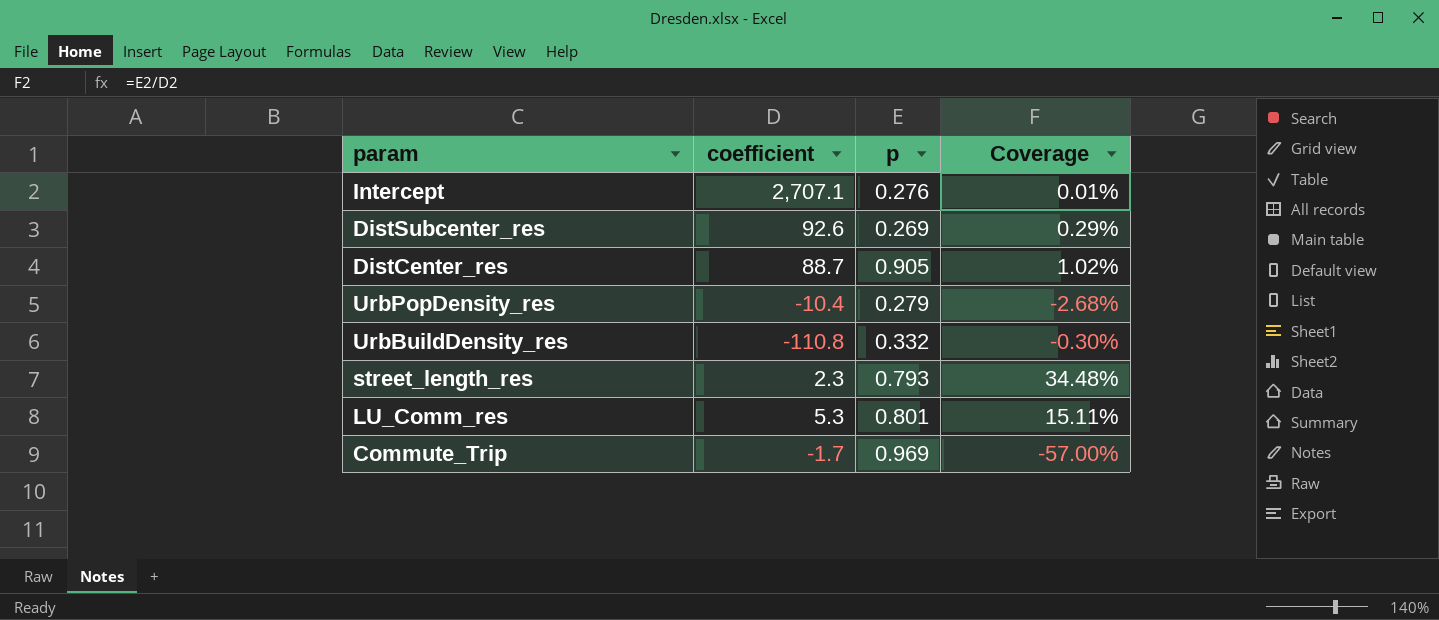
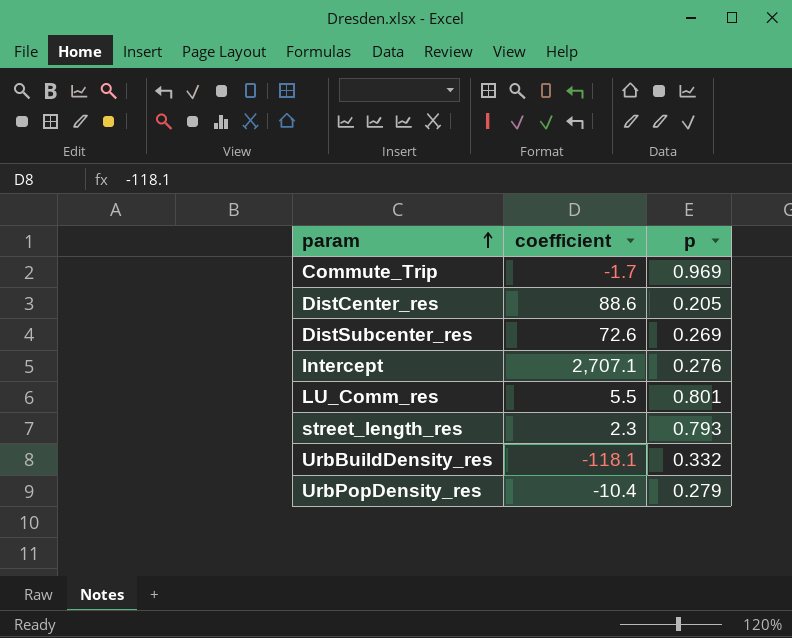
row order: none -> param ascending
column Coverage | formula: [p] / [coefficient] -> none
DistCenter_res | coefficient: 88.7 -> 88.6
DistCenter_res | p: 0.905 -> 0.205
DistSubcenter_res | coefficient: 92.6 -> 72.6
LU_Comm_res | coefficient: 5.3 -> 5.5
UrbBuildDensity_res | coefficient: -110.8 -> -118.1

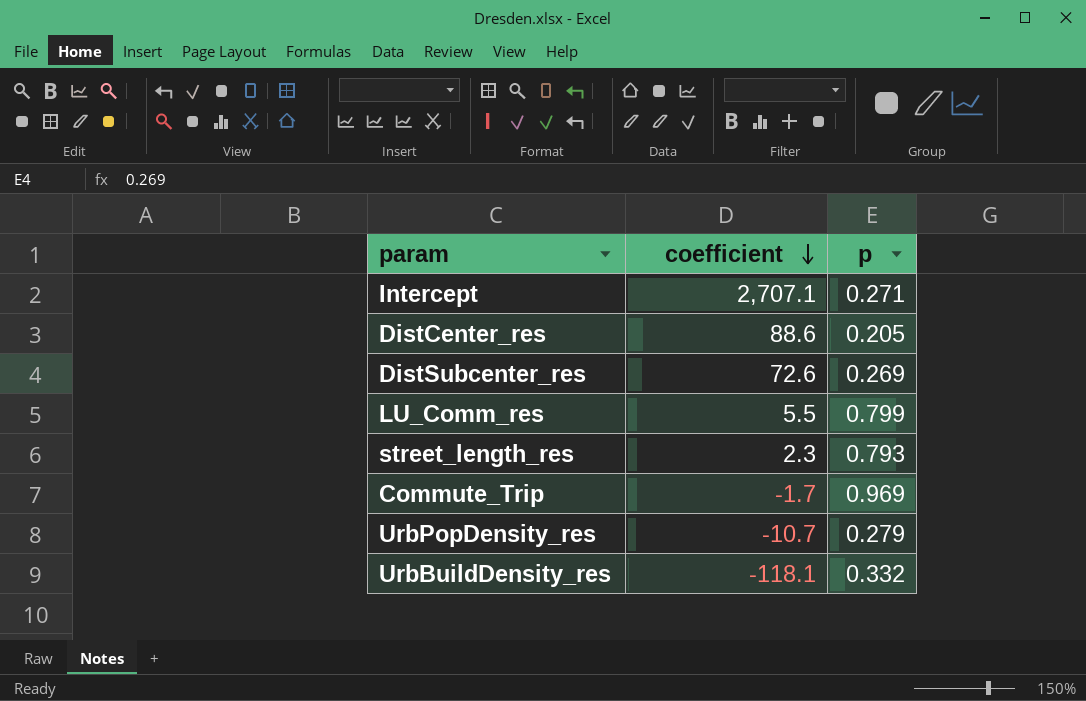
row order: param ascending -> coefficient descending
Intercept | p: 0.276 -> 0.271
LU_Comm_res | p: 0.801 -> 0.799
UrbPopDensity_res | coefficient: -10.4 -> -10.7

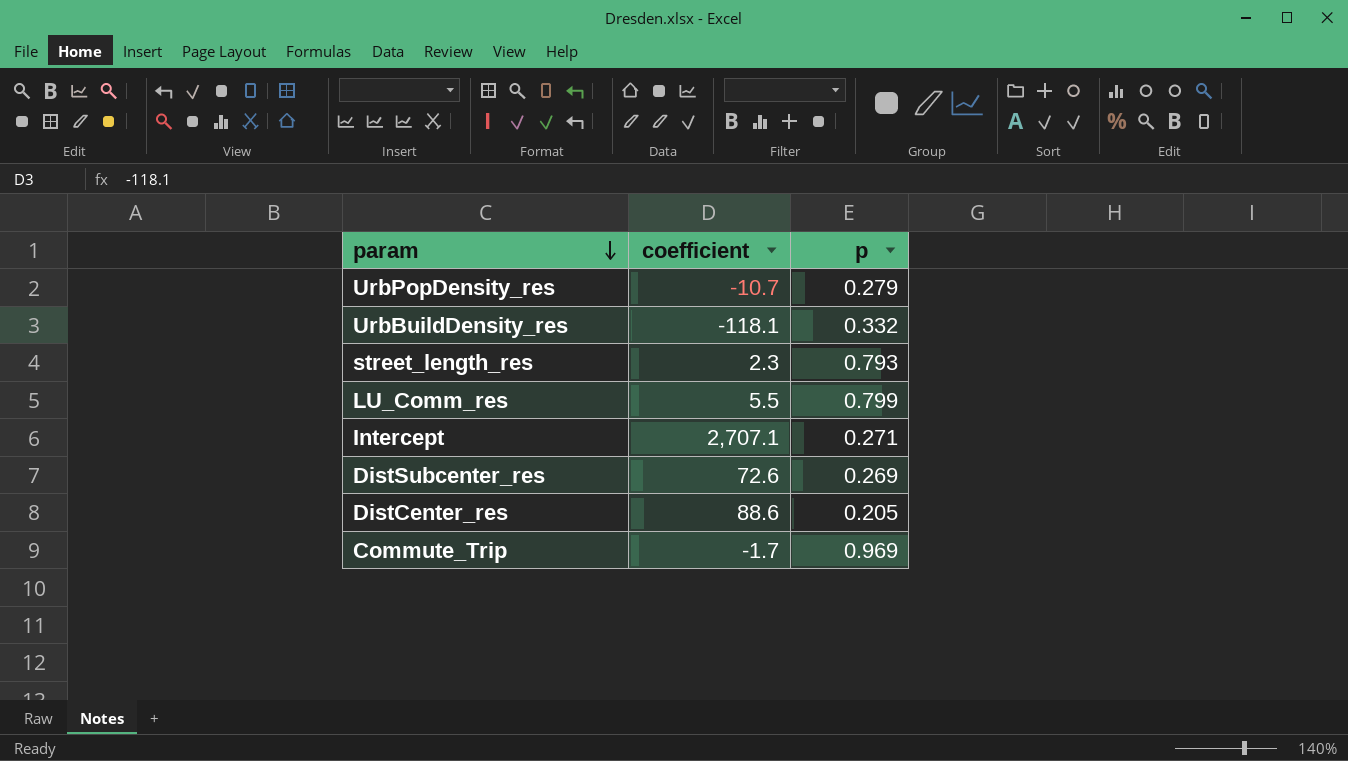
row order: coefficient descending -> param descending

